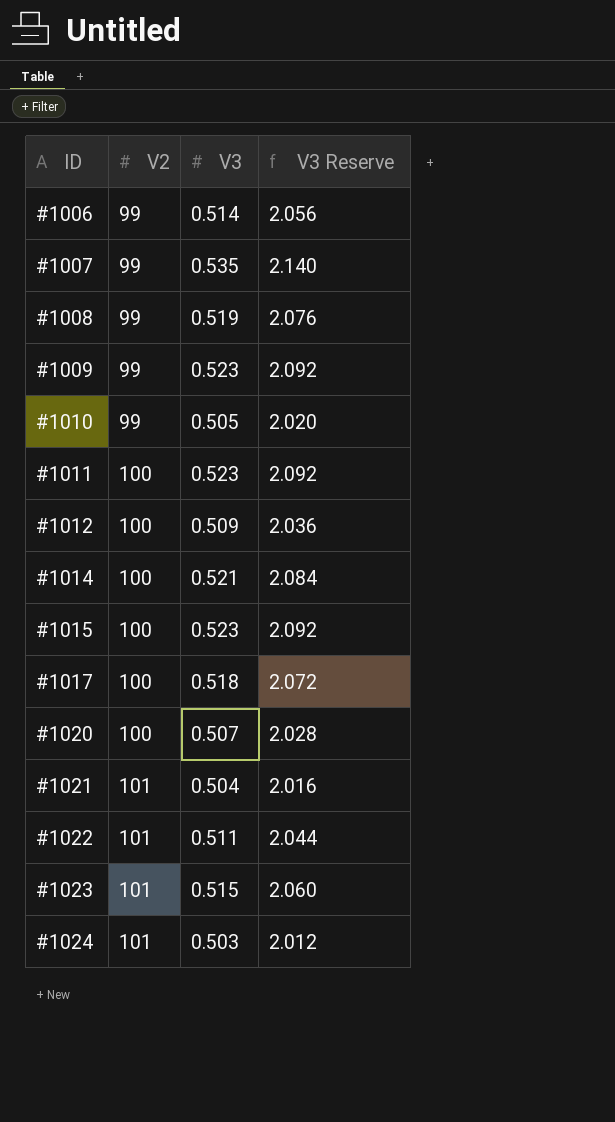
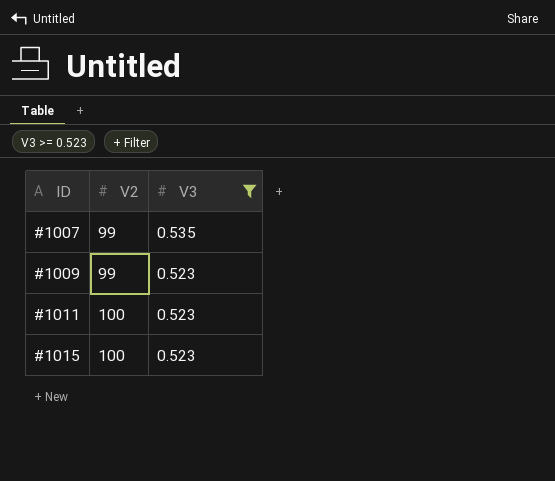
filter: none -> V3 >= 0.523
column V3 Reserve | formula: [V3] * 4 -> none

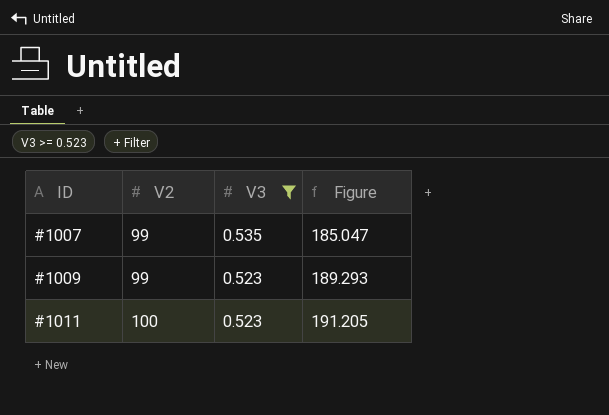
column Figure | formula: none -> [V2] / [V3]
row #1015: 100 | 0.523 -> none

